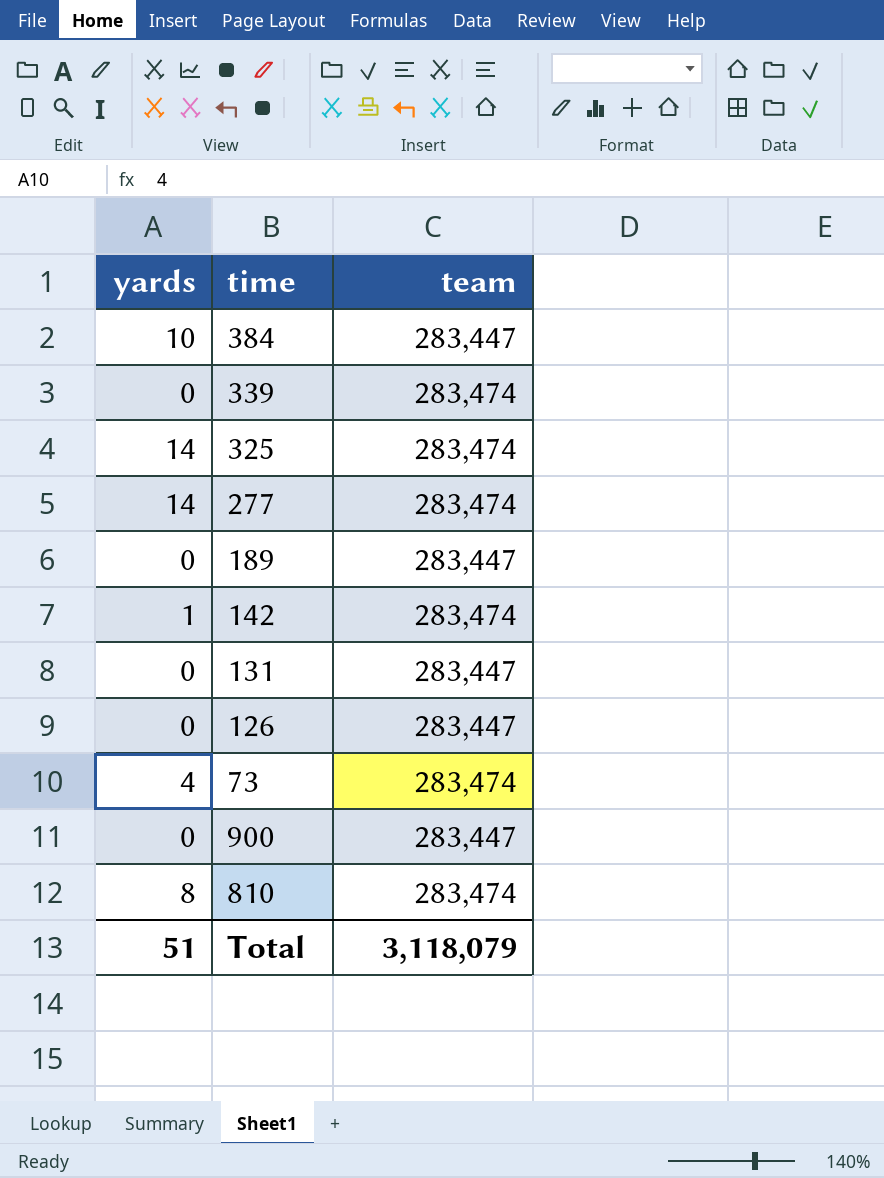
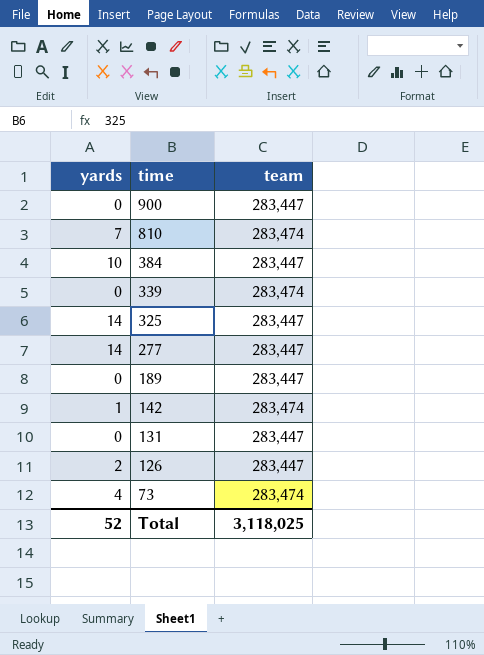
row order: none -> time descending
810 | yards: 8 -> 7
325 | team: 283,474 -> 283,447
277 | team: 283,474 -> 283,447
126 | yards: 0 -> 2
Total | yards: 51 -> 52
Total | team: 3,118,079 -> 3,118,025

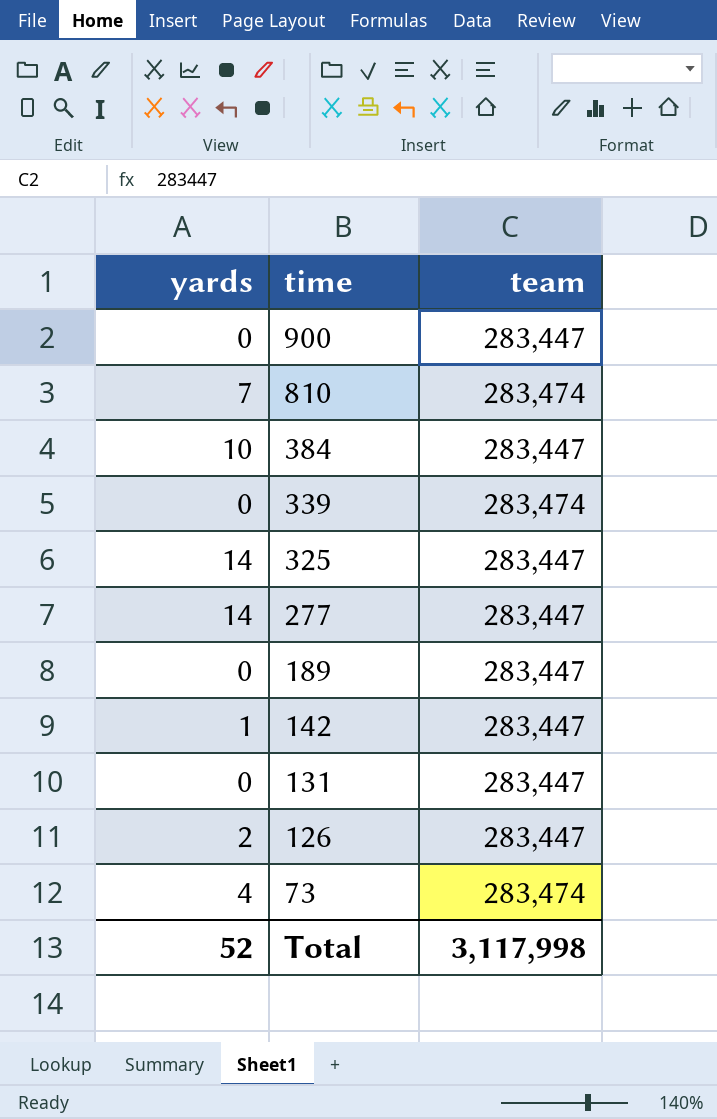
142 | team: 283,474 -> 283,447
Total | team: 3,118,025 -> 3,117,998

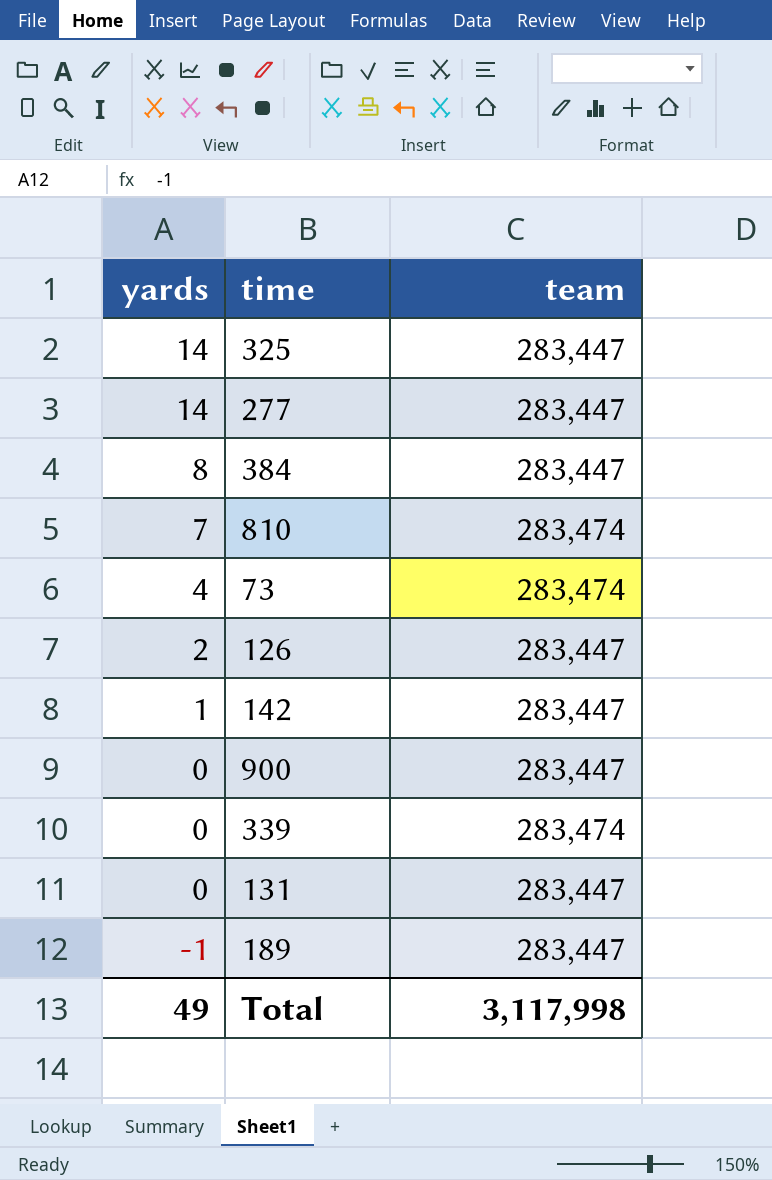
row order: time descending -> yards descending
384 | yards: 10 -> 8
189 | yards: 0 -> -1
Total | yards: 52 -> 49

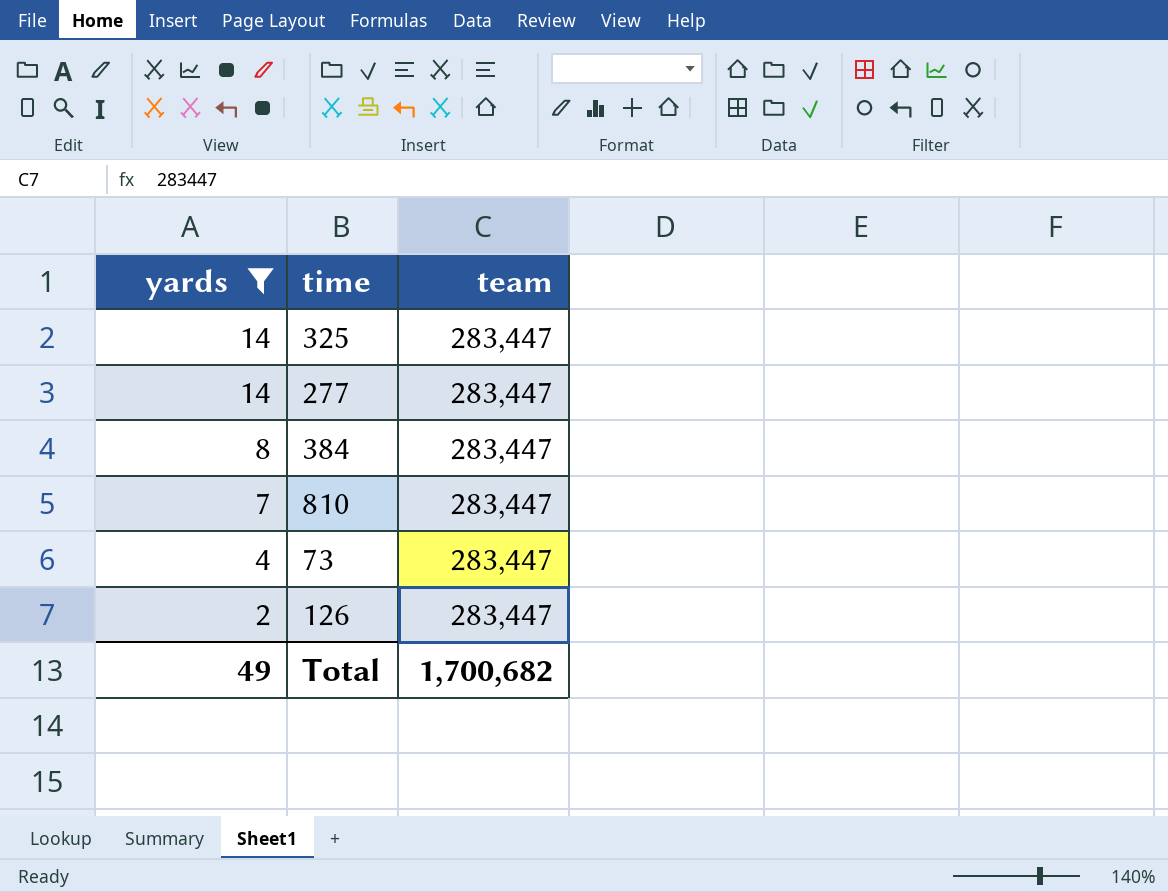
filter: none -> yards >= 2
810 | team: 283,474 -> 283,447
73 | team: 283,474 -> 283,447
Total | team: 3,117,998 -> 1,700,682

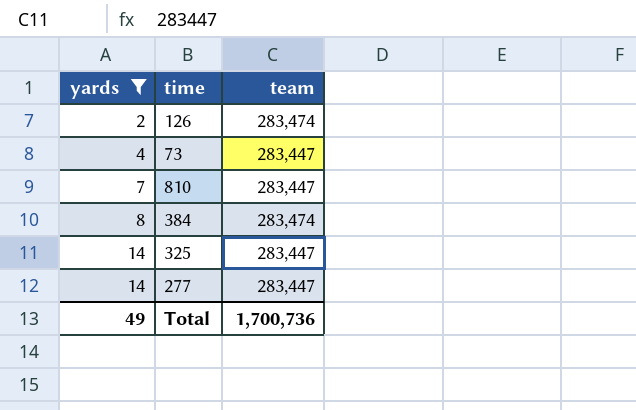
row order: yards descending -> yards ascending
126 | team: 283,447 -> 283,474
384 | team: 283,447 -> 283,474
Total | team: 1,700,682 -> 1,700,736

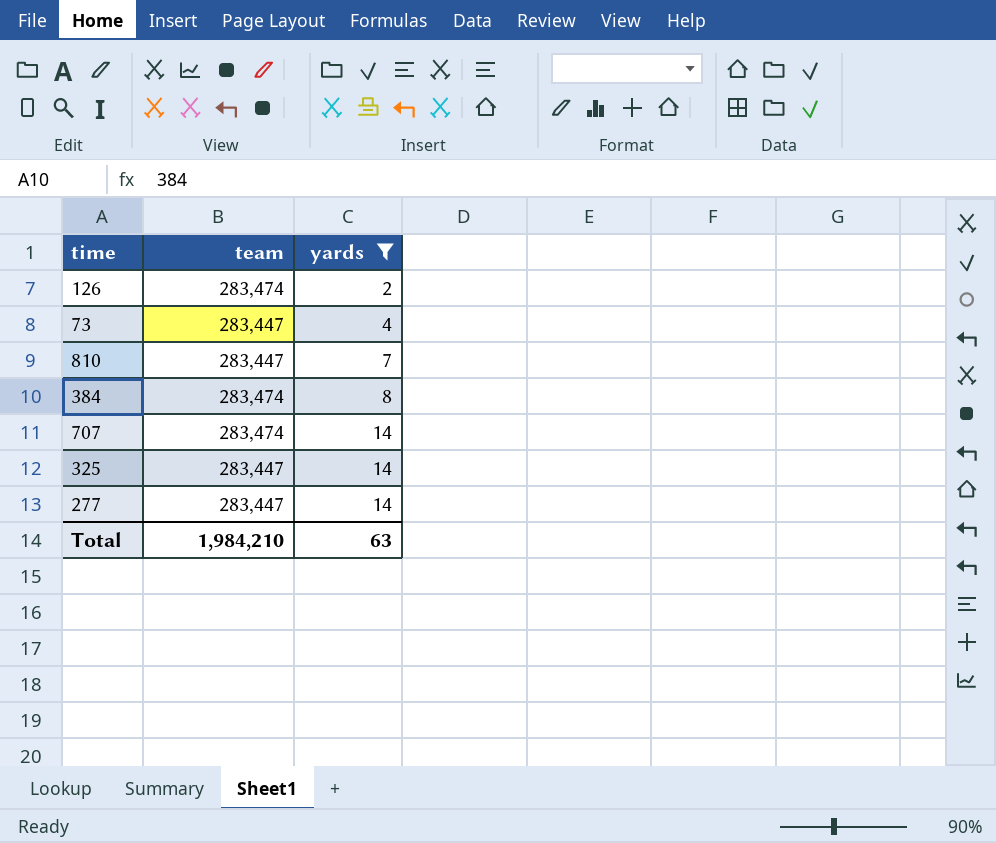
column yards | position: 1 -> 3
row 707: none -> 283,474 | 14
Total | team: 1,700,736 -> 1,984,210
Total | yards: 49 -> 63

